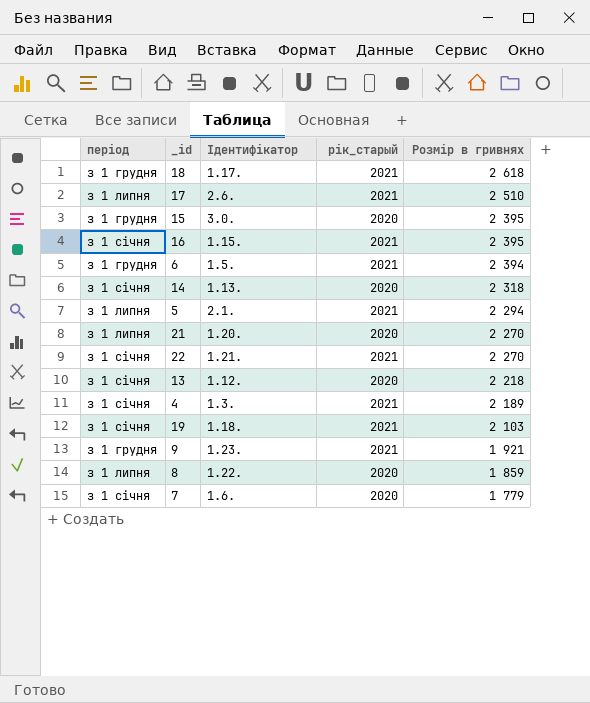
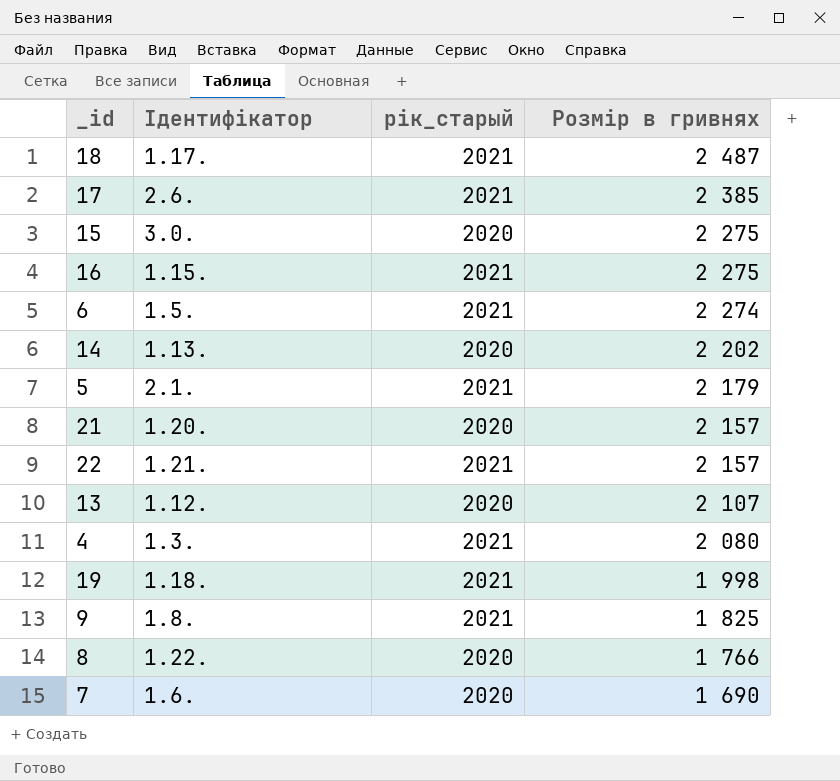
column період | position: 1 -> none
18 | Розмір в гривнях: 2 618 -> 2 487
17 | Розмір в гривнях: 2 510 -> 2 385
15 | Розмір в гривнях: 2 395 -> 2 275
16 | Розмір в гривнях: 2 395 -> 2 275
6 | Розмір в гривнях: 2 394 -> 2 274
14 | Розмір в гривнях: 2 318 -> 2 202
5 | Розмір в гривнях: 2 294 -> 2 179
21 | Розмір в гривнях: 2 270 -> 2 157
22 | Розмір в гривнях: 2 270 -> 2 157
13 | Розмір в гривнях: 2 218 -> 2 107
4 | Розмір в гривнях: 2 189 -> 2 080
19 | Розмір в гривнях: 2 103 -> 1 998
9 | Ідентифікатор: 1.23. -> 1.8.
9 | Розмір в гривнях: 1 921 -> 1 825
8 | Розмір в гривнях: 1 859 -> 1 766
7 | Розмір в гривнях: 1 779 -> 1 690

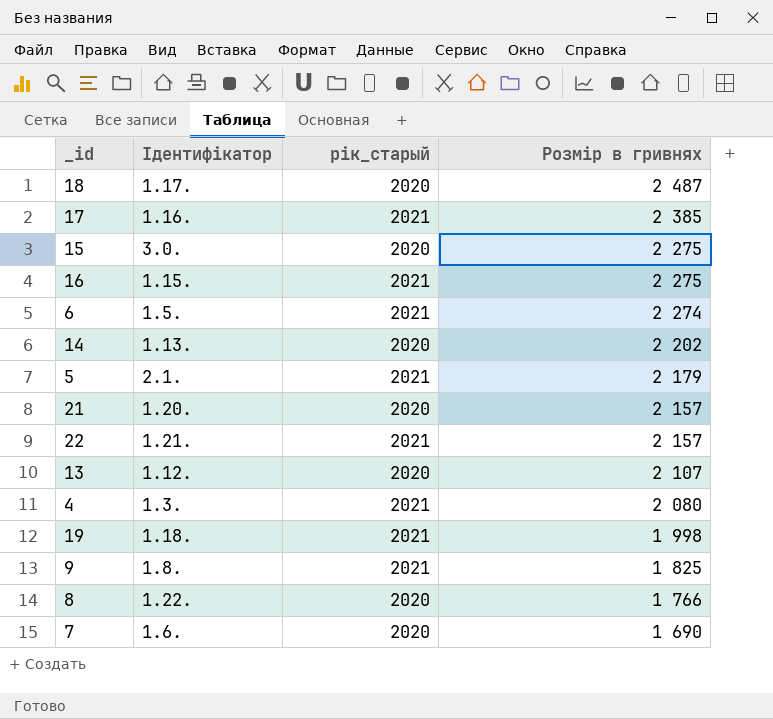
18 | рік_старый: 2021 -> 2020
17 | Ідентифікатор: 2.6. -> 1.16.

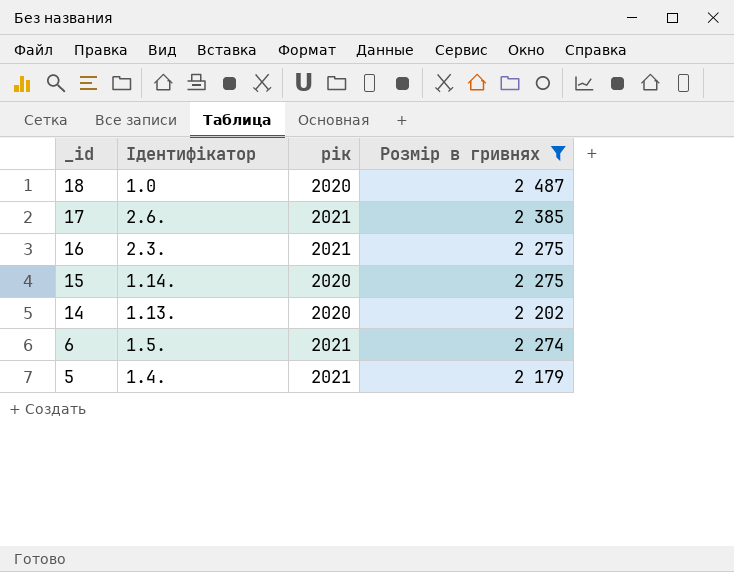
filter: none -> Розмір в гривнях >= 2 179
row order: Розмір в гривнях descending -> _id descending
column name: рік_старый -> рік
18 | Ідентифікатор: 1.17. -> 1.0
17 | Ідентифікатор: 1.16. -> 2.6.
16 | Ідентифікатор: 1.15. -> 2.3.
15 | Ідентифікатор: 3.0. -> 1.14.
5 | Ідентифікатор: 2.1. -> 1.4.

